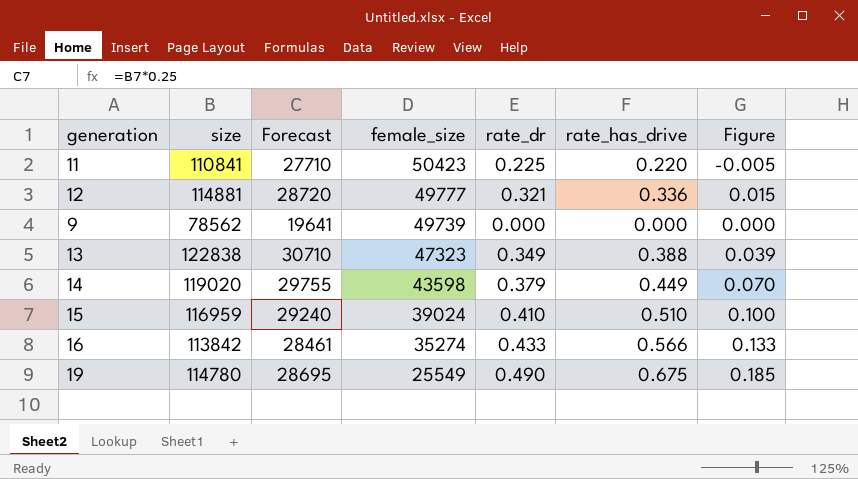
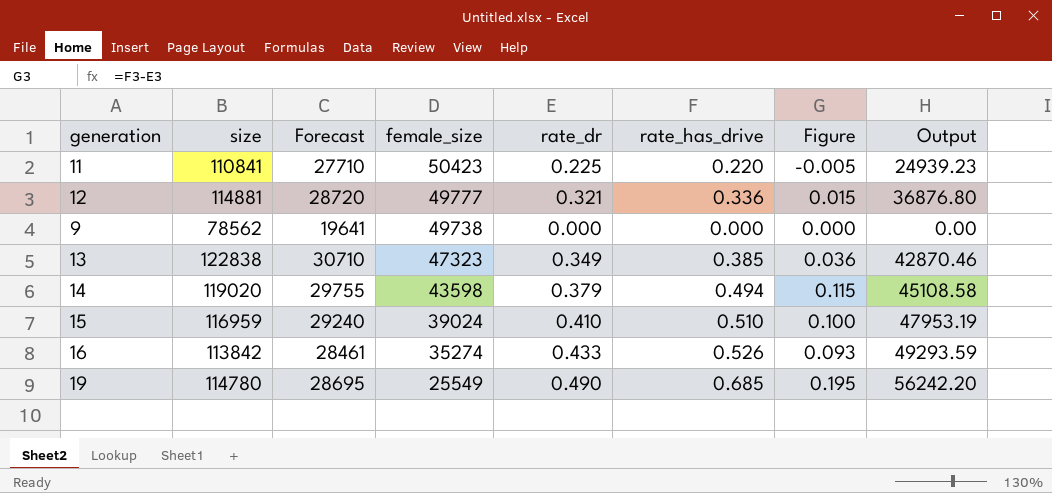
column Output | formula: none -> [size] * [rate_dr]
9 | female_size: 49739 -> 49738
13 | rate_has_drive: 0.388 -> 0.385
13 | Figure: 0.039 -> 0.036
14 | rate_has_drive: 0.449 -> 0.494
14 | Figure: 0.070 -> 0.115
16 | rate_has_drive: 0.566 -> 0.526
16 | Figure: 0.133 -> 0.093
19 | rate_has_drive: 0.675 -> 0.685
19 | Figure: 0.185 -> 0.195

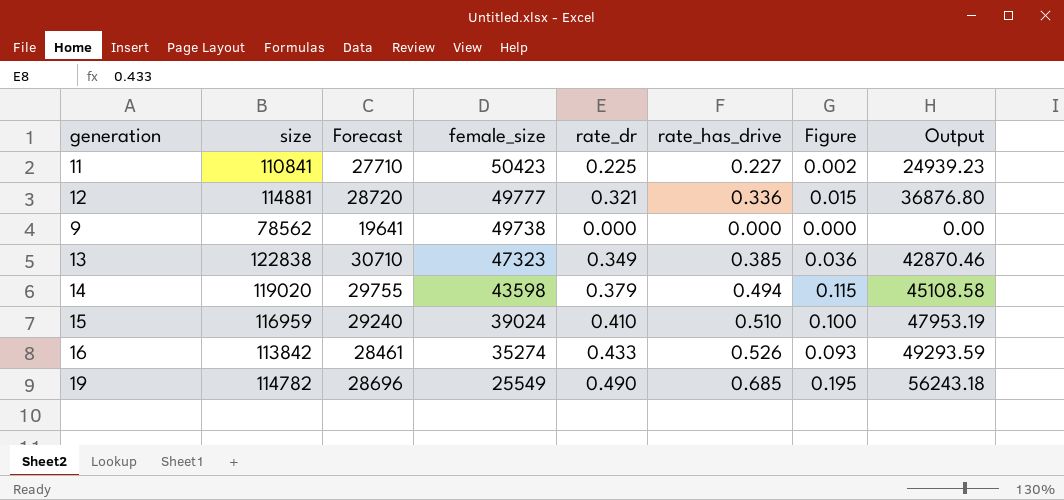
11 | rate_has_drive: 0.220 -> 0.227
11 | Figure: -0.005 -> 0.002
19 | size: 114780 -> 114782
19 | Forecast: 28695 -> 28696
19 | Output: 56242.20 -> 56243.18

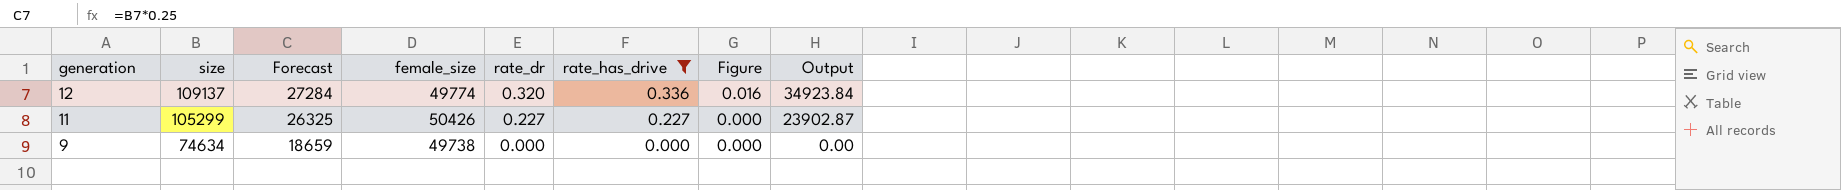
filter: none -> rate_has_drive <= 0.336
row order: female_size descending -> generation descending
12 | size: 114881 -> 109137
12 | Forecast: 28720 -> 27284
12 | female_size: 49777 -> 49774
12 | rate_dr: 0.321 -> 0.320
12 | Figure: 0.015 -> 0.016
12 | Output: 36876.80 -> 34923.84
11 | size: 110841 -> 105299
11 | Forecast: 27710 -> 26325
11 | female_size: 50423 -> 50426
11 | rate_dr: 0.225 -> 0.227
11 | Figure: 0.002 -> 0.000
11 | Output: 24939.23 -> 23902.87
9 | size: 78562 -> 74634
9 | Forecast: 19641 -> 18659

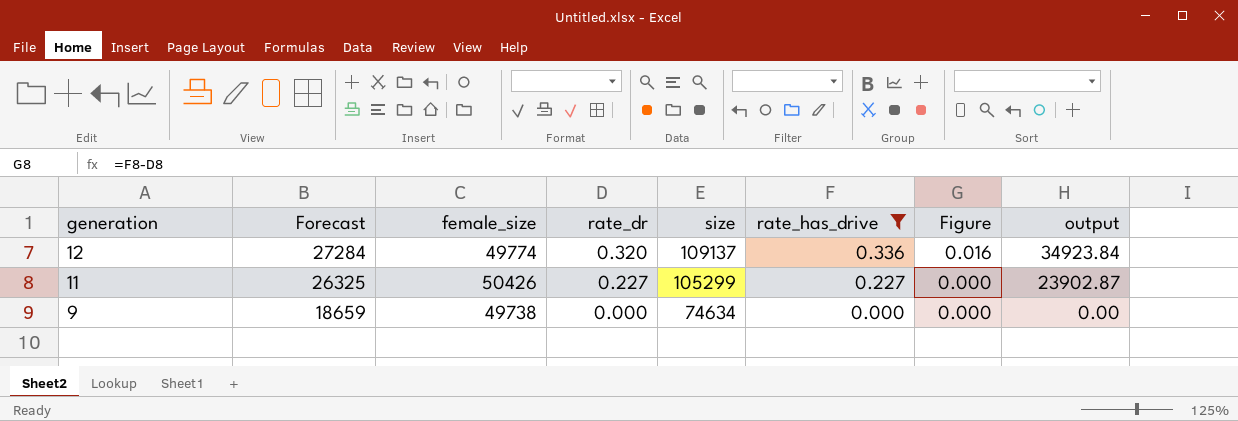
column size | position: 2 -> 5
column name: Output -> output

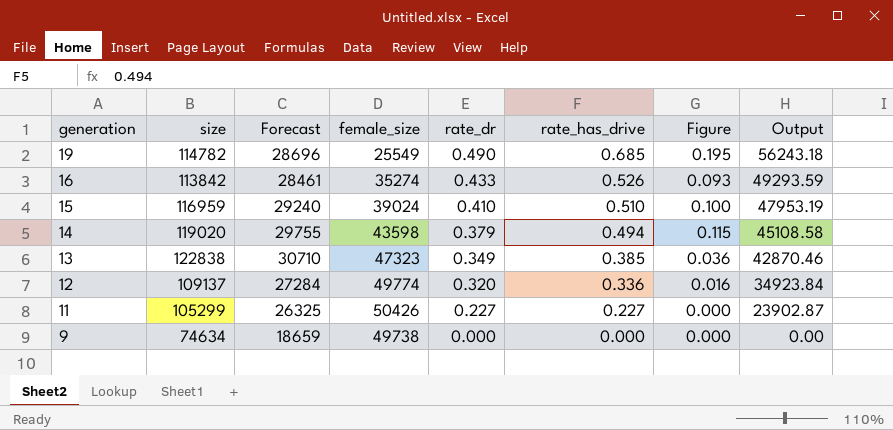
filter: rate_has_drive <= 0.336 -> none
column size | position: 5 -> 2
column name: output -> Output

